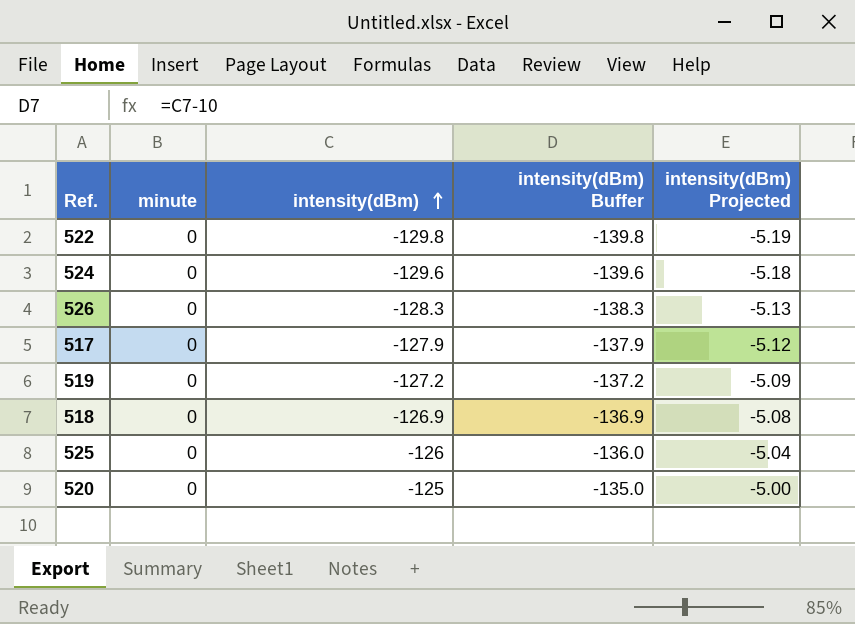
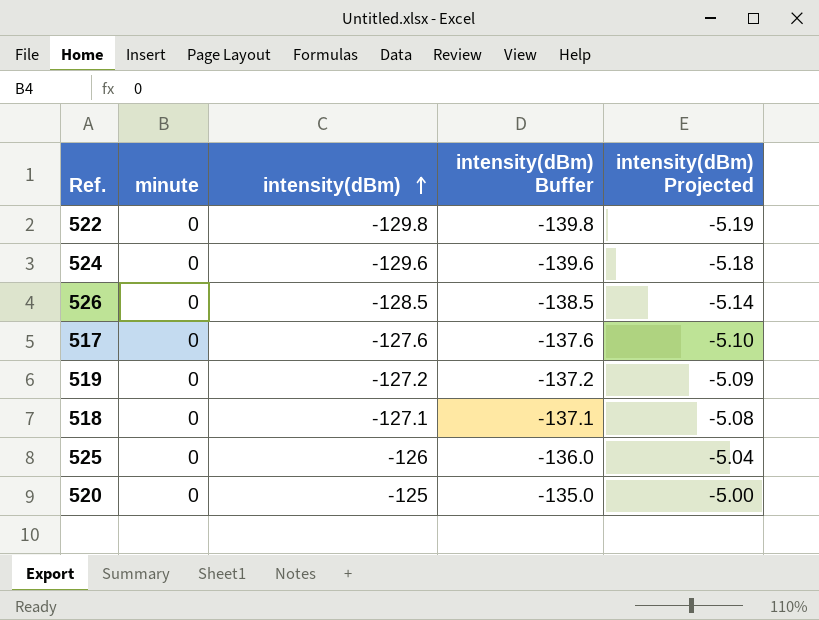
526 | intensity(dBm): -128.3 -> -128.5
526 | intensity(dBm) Buffer: -138.3 -> -138.5
526 | intensity(dBm) Projected: -5.13 -> -5.14
517 | intensity(dBm): -127.9 -> -127.6
517 | intensity(dBm) Buffer: -137.9 -> -137.6
517 | intensity(dBm) Projected: -5.12 -> -5.10
518 | intensity(dBm): -126.9 -> -127.1
518 | intensity(dBm) Buffer: -136.9 -> -137.1

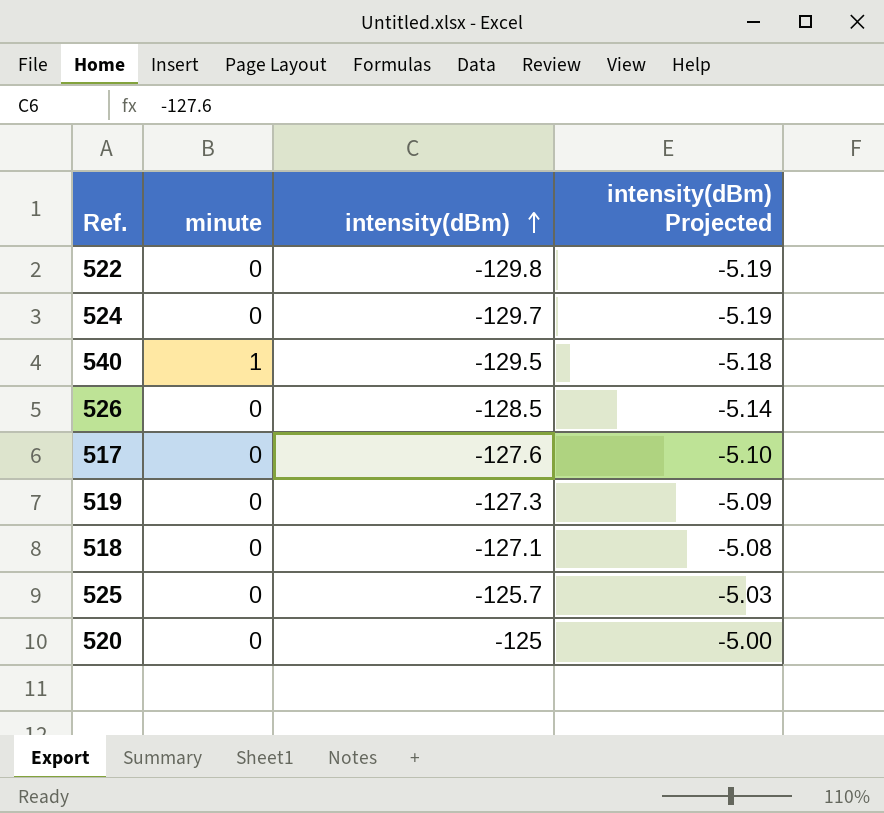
column intensity(dBm) Buffer | formula: [intensity(dBm)] - 10 -> none
524 | intensity(dBm): -129.6 -> -129.7
524 | intensity(dBm) Projected: -5.18 -> -5.19
row 540: none -> 1 | -129.5 | -5.18
519 | intensity(dBm): -127.2 -> -127.3
525 | intensity(dBm): -126 -> -125.7
525 | intensity(dBm) Projected: -5.04 -> -5.03

